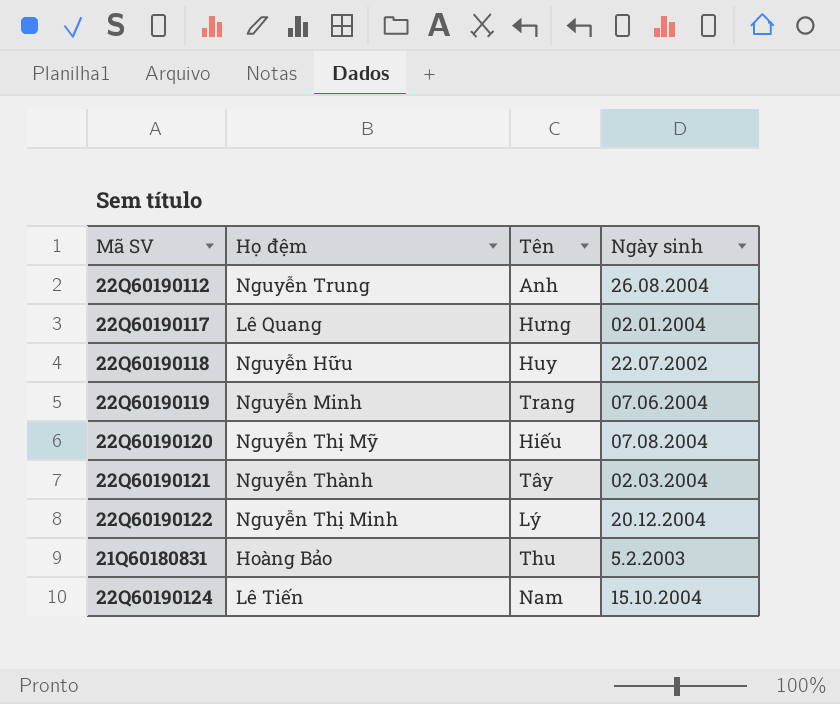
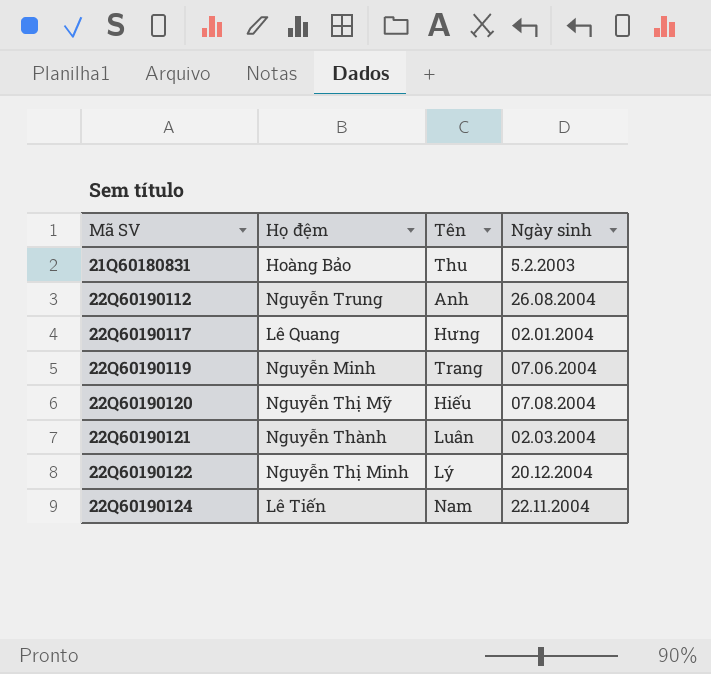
row order: none -> Mã SV ascending
row 22Q60190118: Nguyễn Hữu | Huy | 22.07.2002 -> none
22Q60190121 | Tên: Tây -> Luân
22Q60190124 | Ngày sinh: 15.10.2004 -> 22.11.2004

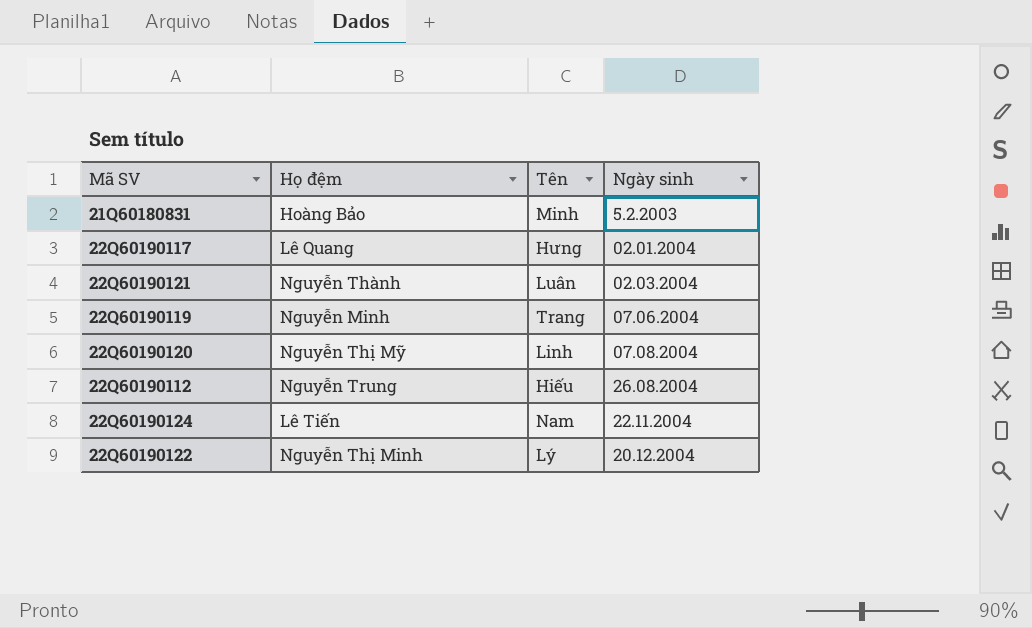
row order: Mã SV ascending -> Ngày sinh ascending
21Q60180831 | Tên: Thu -> Minh
22Q60190120 | Tên: Hiếu -> Linh
22Q60190112 | Tên: Anh -> Hiếu

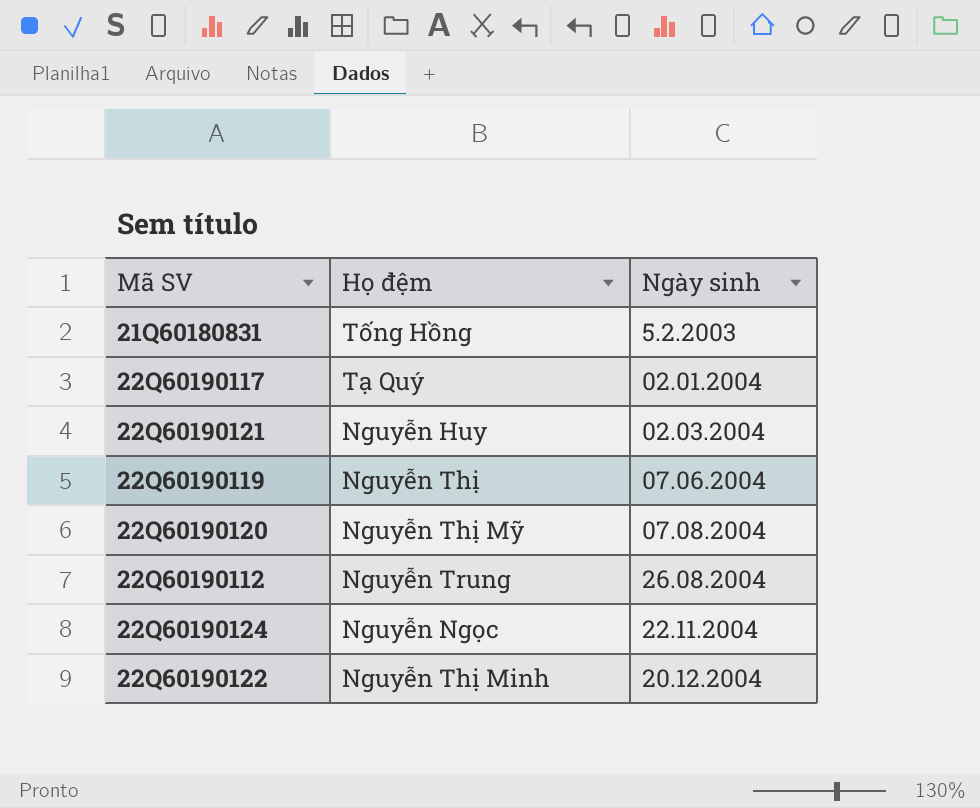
column Tên | position: 3 -> none
21Q60180831 | Họ đệm: Hoàng Bảo -> Tống Hồng
22Q60190117 | Họ đệm: Lê Quang -> Tạ Quý
22Q60190121 | Họ đệm: Nguyễn Thành -> Nguyễn Huy
22Q60190119 | Họ đệm: Nguyễn Minh -> Nguyễn Thị
22Q60190124 | Họ đệm: Lê Tiến -> Nguyễn Ngọc

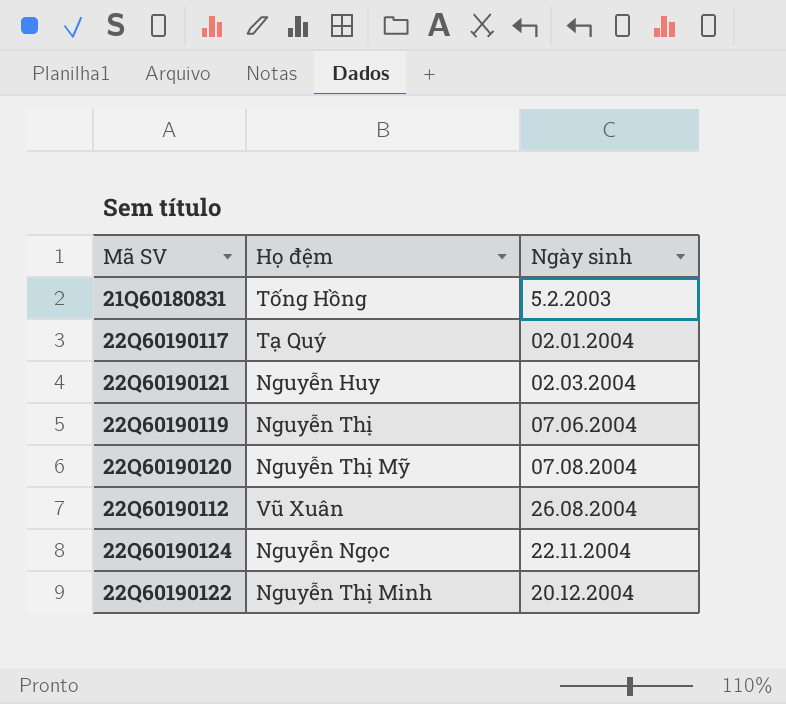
22Q60190112 | Họ đệm: Nguyễn Trung -> Vũ Xuân

